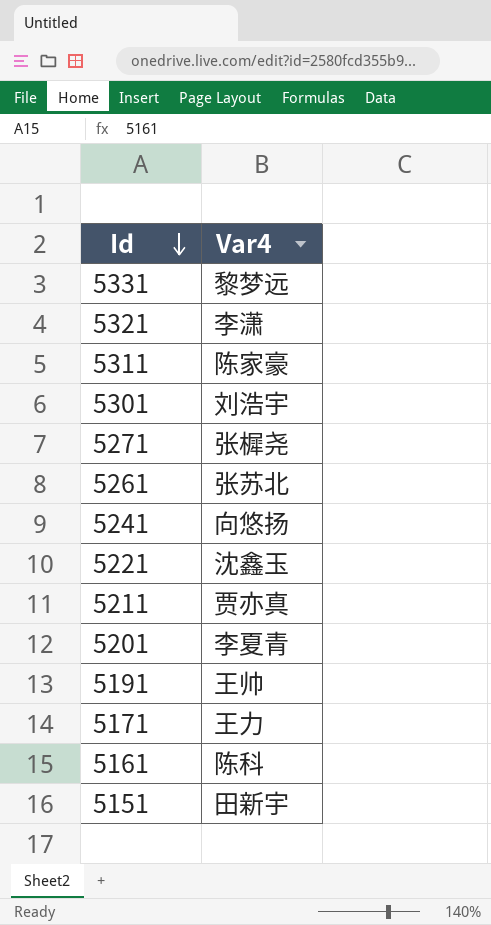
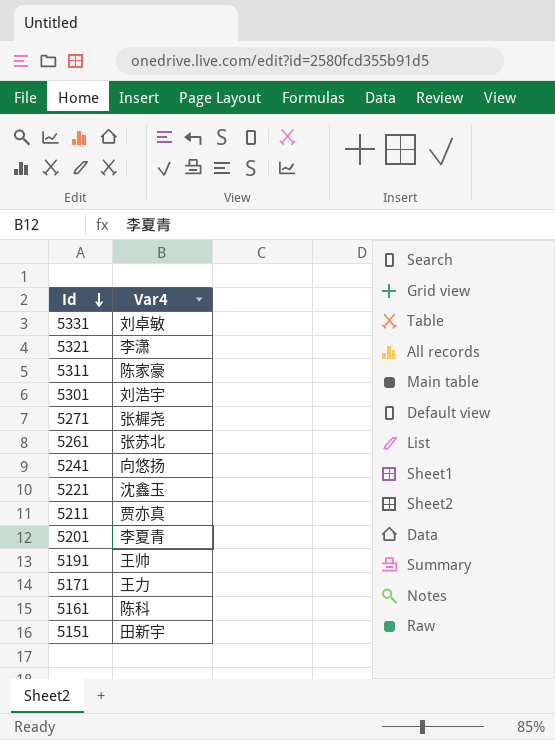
5331 | Var4: 黎梦远 -> 刘卓敏

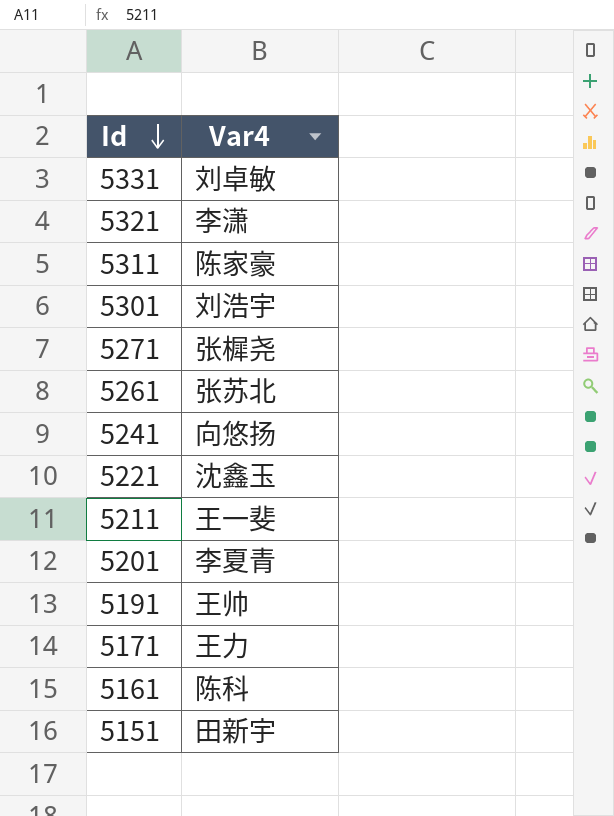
5211 | Var4: 贾亦真 -> 王一斐

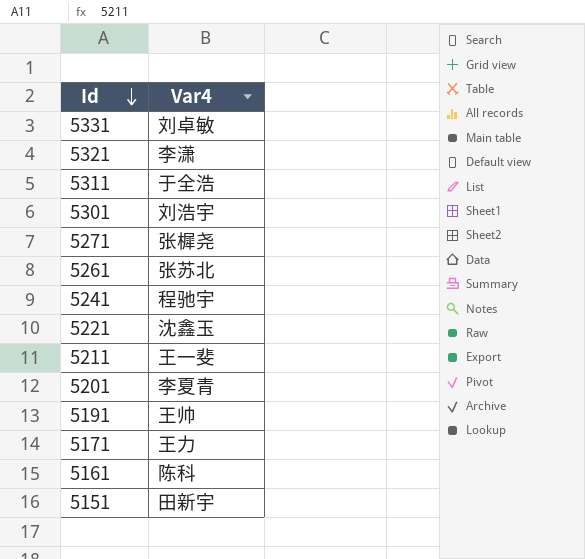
5311 | Var4: 陈家豪 -> 于全浩
5241 | Var4: 向悠扬 -> 程驰宇

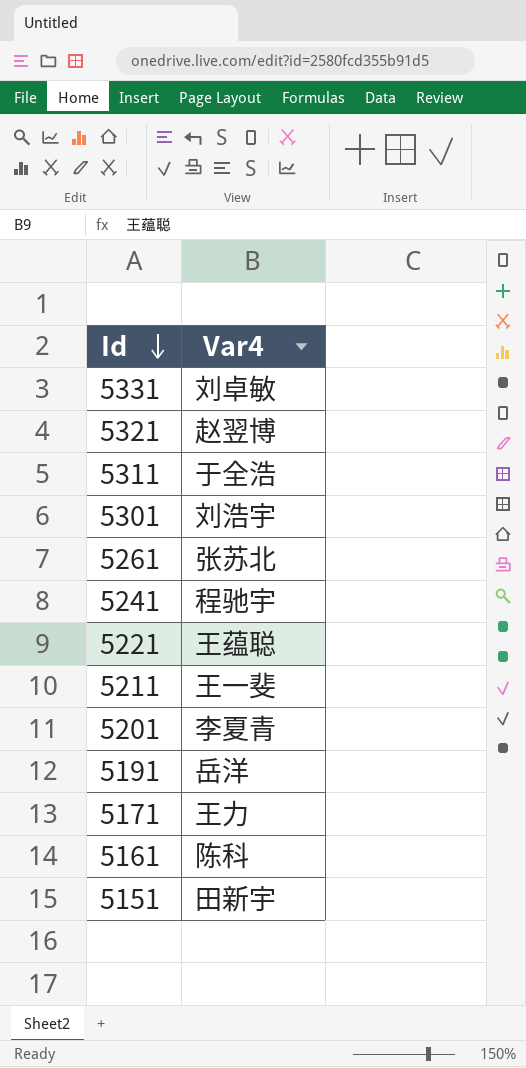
row 5271: 张樨尧 -> none
5321 | Var4: 李潇 -> 赵翌博
5221 | Var4: 沈鑫玉 -> 王蕴聪
5191 | Var4: 王帅 -> 岳洋

